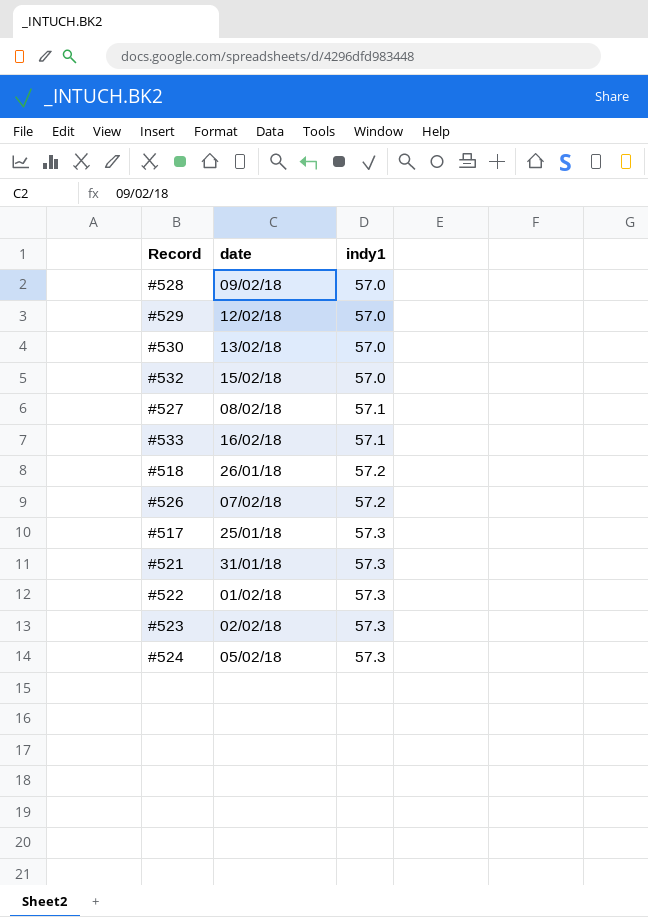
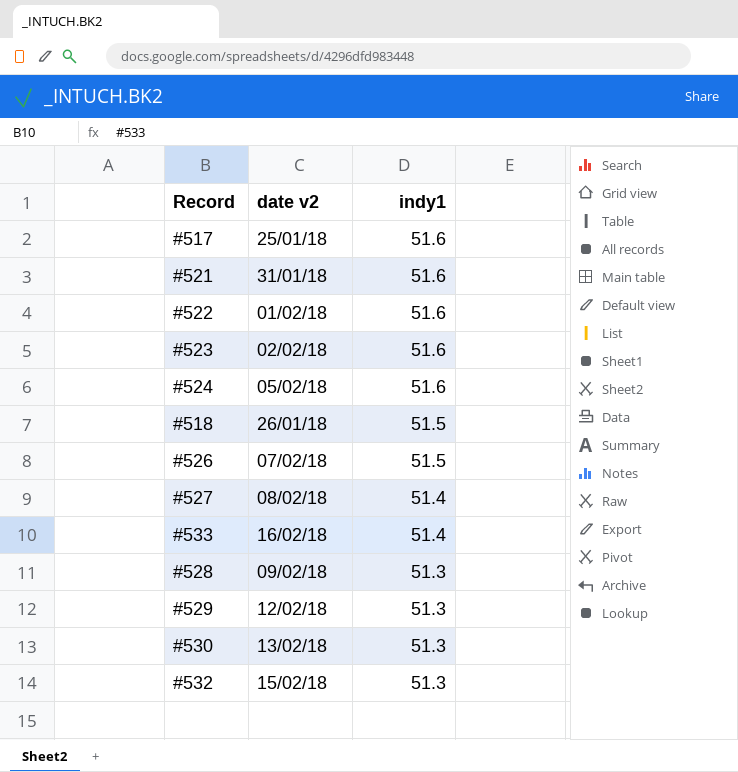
row order: indy1 ascending -> indy1 descending
column name: date -> date v2
#517 | indy1: 57.3 -> 51.6
#521 | indy1: 57.3 -> 51.6
#522 | indy1: 57.3 -> 51.6
#523 | indy1: 57.3 -> 51.6
#524 | indy1: 57.3 -> 51.6
#518 | indy1: 57.2 -> 51.5
#526 | indy1: 57.2 -> 51.5
#527 | indy1: 57.1 -> 51.4
#533 | indy1: 57.1 -> 51.4
#528 | indy1: 57.0 -> 51.3
#529 | indy1: 57.0 -> 51.3
#530 | indy1: 57.0 -> 51.3
#532 | indy1: 57.0 -> 51.3

